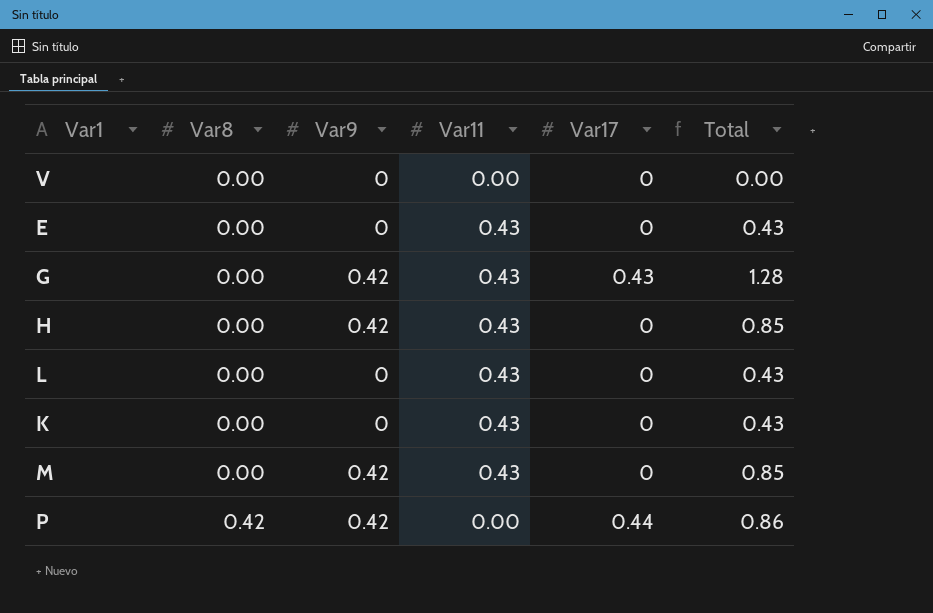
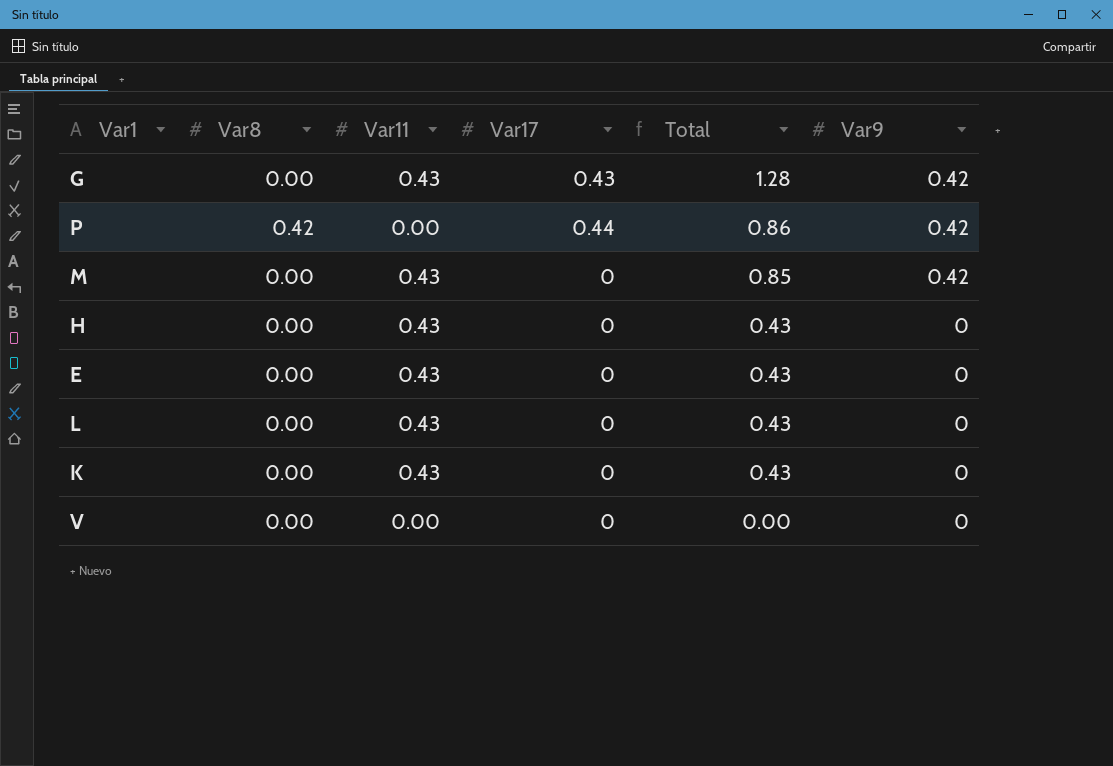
row order: Var8 ascending -> Total descending
column Var9 | position: 3 -> 6
H | Total: 0.85 -> 0.43
H | Var9: 0.42 -> 0

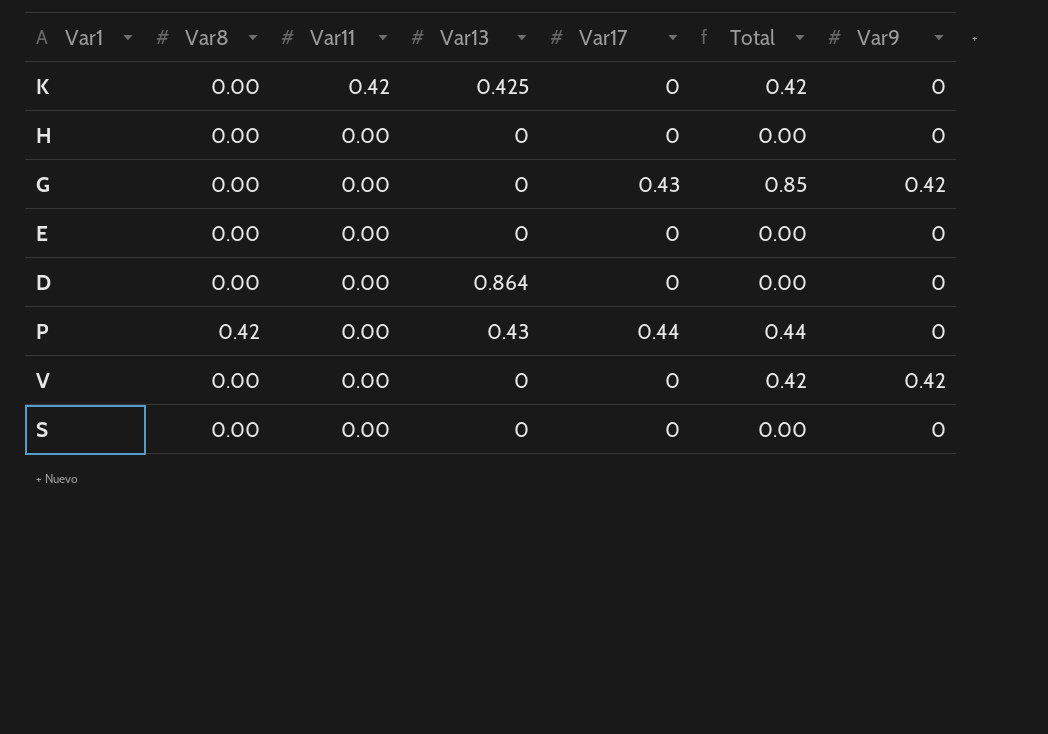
row order: Total descending -> Var11 descending
column Var13 | position: none -> 4
row M: 0.00 | 0.43 | 0 | 0.85 | 0.42 -> none
row L: 0.00 | 0.43 | 0 | 0.43 | 0 -> none
K | Var11: 0.43 -> 0.42
K | Total: 0.43 -> 0.42
H | Var11: 0.43 -> 0.00
H | Total: 0.43 -> 0.00
G | Var11: 0.43 -> 0.00
G | Total: 1.28 -> 0.85
E | Var11: 0.43 -> 0.00
E | Total: 0.43 -> 0.00
row D: none -> 0.00 | 0.00 | 0.864 | 0 | 0.00 | 0
P | Total: 0.86 -> 0.44
P | Var9: 0.42 -> 0
V | Total: 0.00 -> 0.42
V | Var9: 0 -> 0.42
row S: none -> 0.00 | 0.00 | 0 | 0 | 0.00 | 0

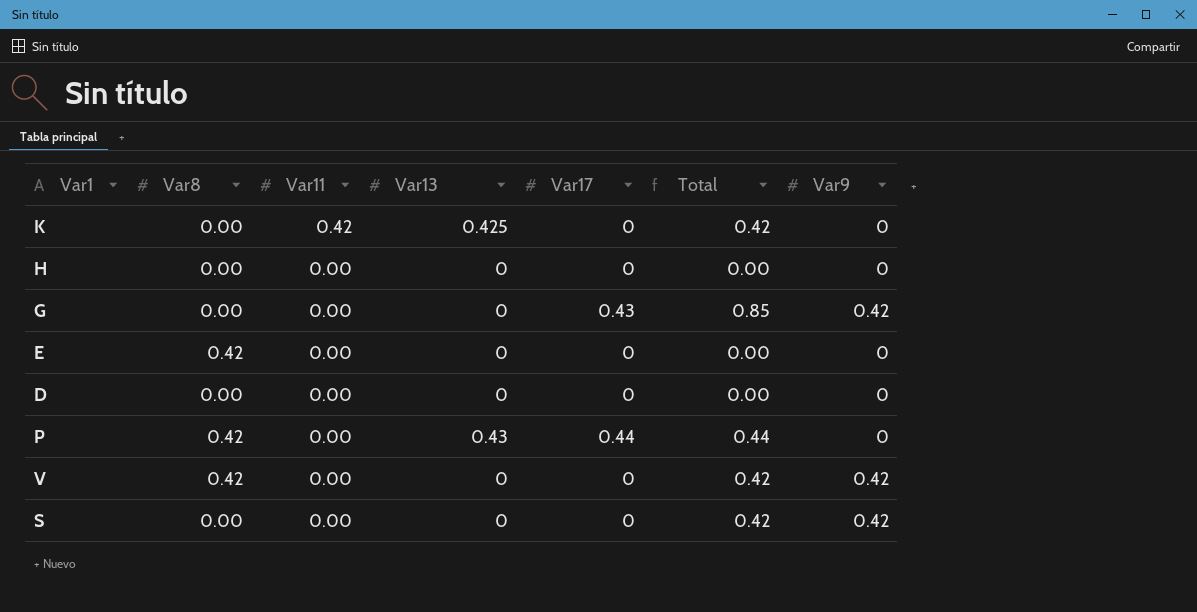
E | Var8: 0.00 -> 0.42
D | Var13: 0.864 -> 0
V | Var8: 0.00 -> 0.42
S | Total: 0.00 -> 0.42
S | Var9: 0 -> 0.42

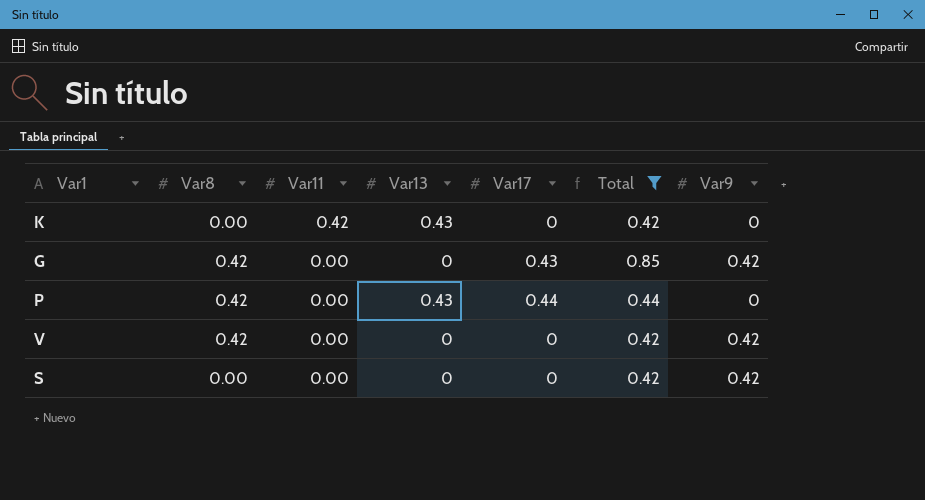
filter: none -> Total != 0.00
K | Var13: 0.425 -> 0.43
G | Var8: 0.00 -> 0.42

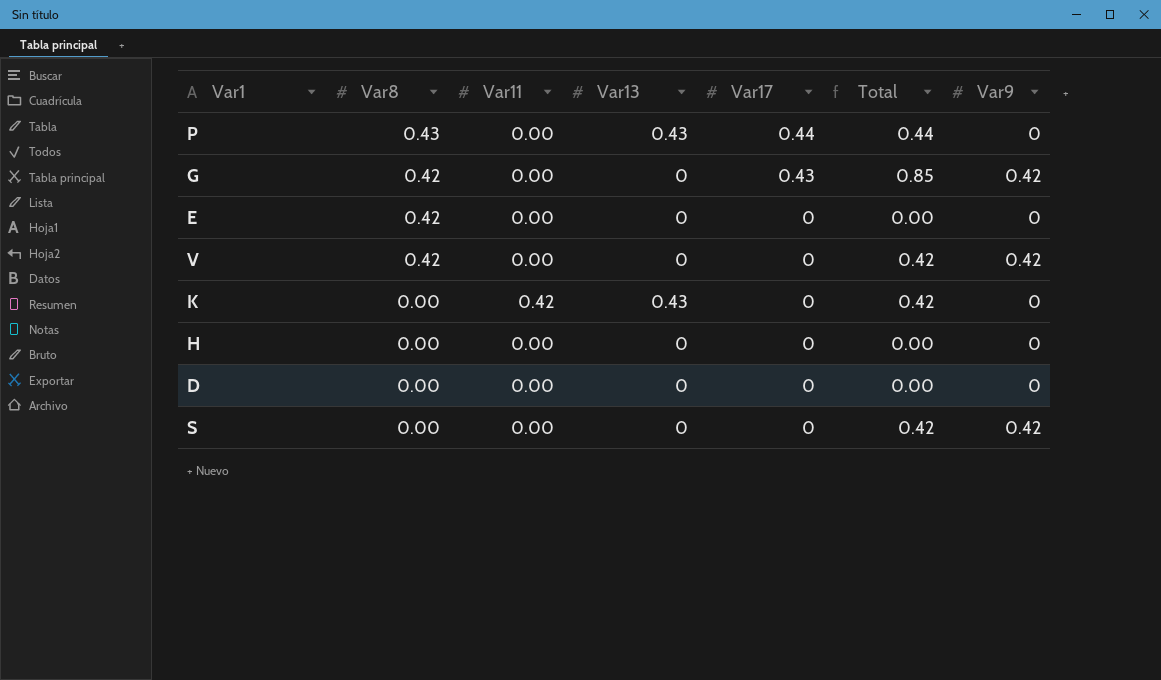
filter: Total != 0.00 -> none
row order: Var11 descending -> Var8 descending
P | Var8: 0.42 -> 0.43

